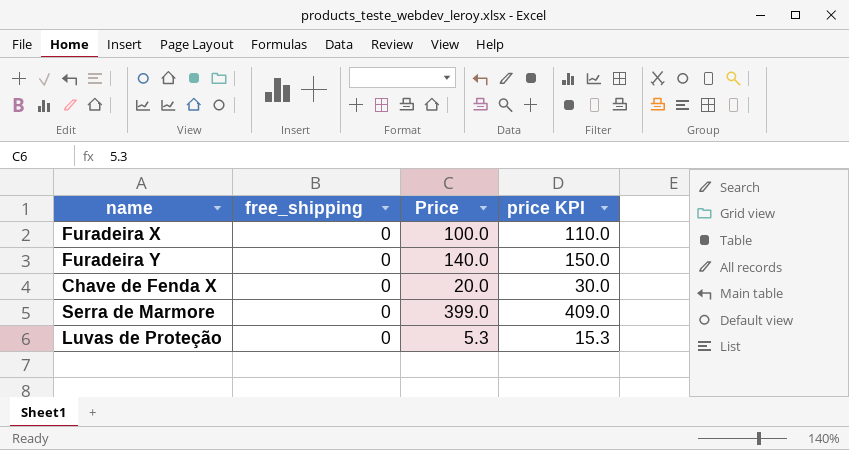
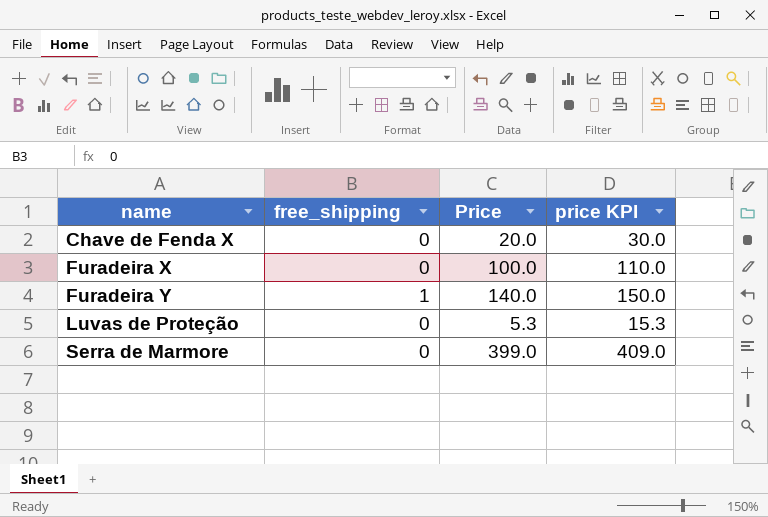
row order: none -> name ascending
Furadeira Y | free_shipping: 0 -> 1

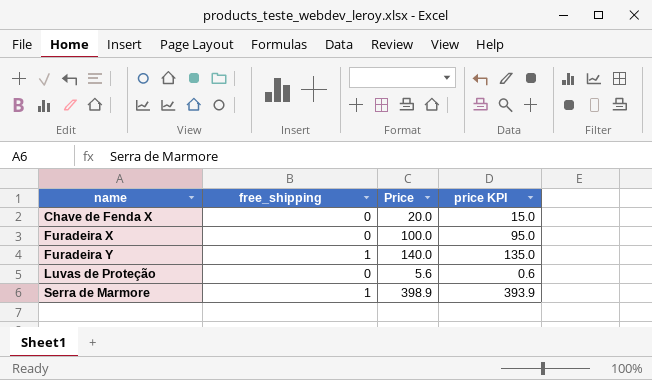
column price KPI | formula: [Price] + 10 -> [Price] - 5
Luvas de Proteção | Price: 5.3 -> 5.6
Serra de Marmore | free_shipping: 0 -> 1
Serra de Marmore | Price: 399.0 -> 398.9

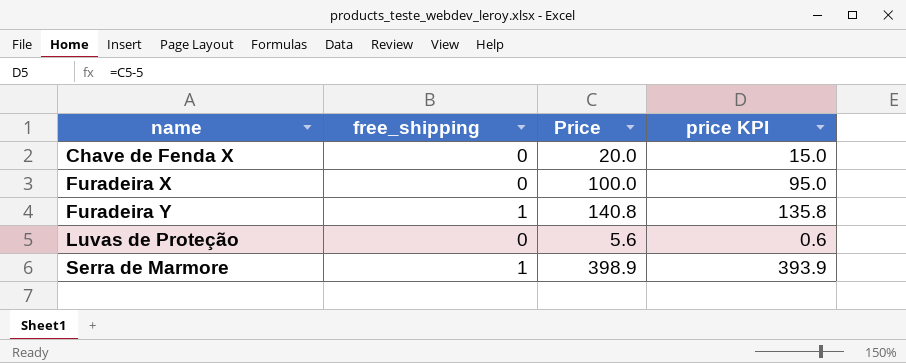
Furadeira Y | Price: 140.0 -> 140.8
Furadeira Y | price KPI: 135.0 -> 135.8

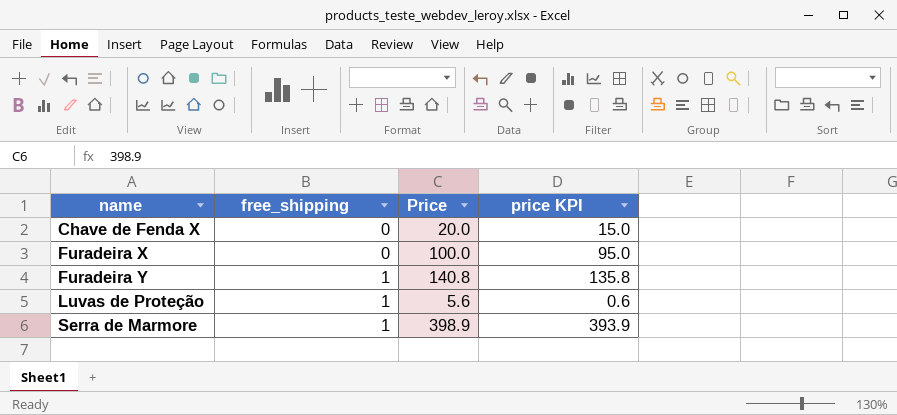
Luvas de Proteção | free_shipping: 0 -> 1

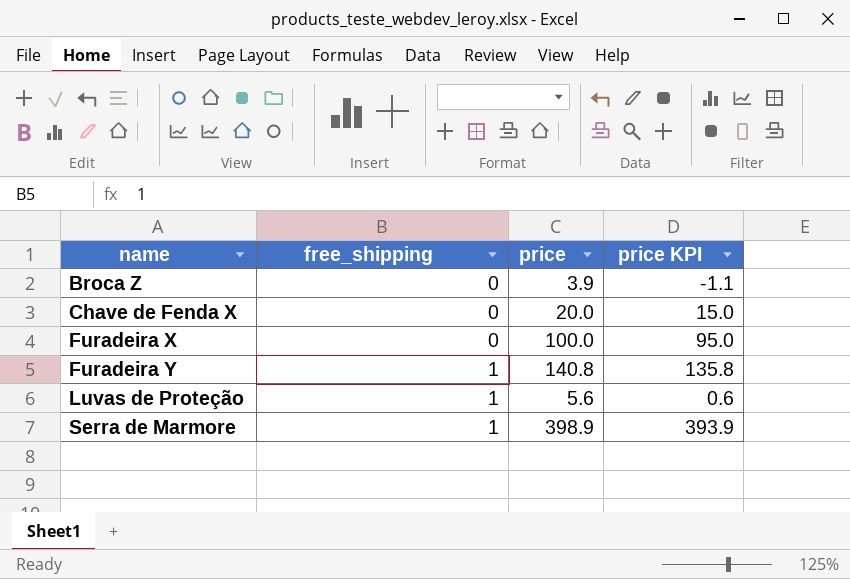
column name: Price -> price
row Broca Z: none -> 0 | 3.9 | -1.1

